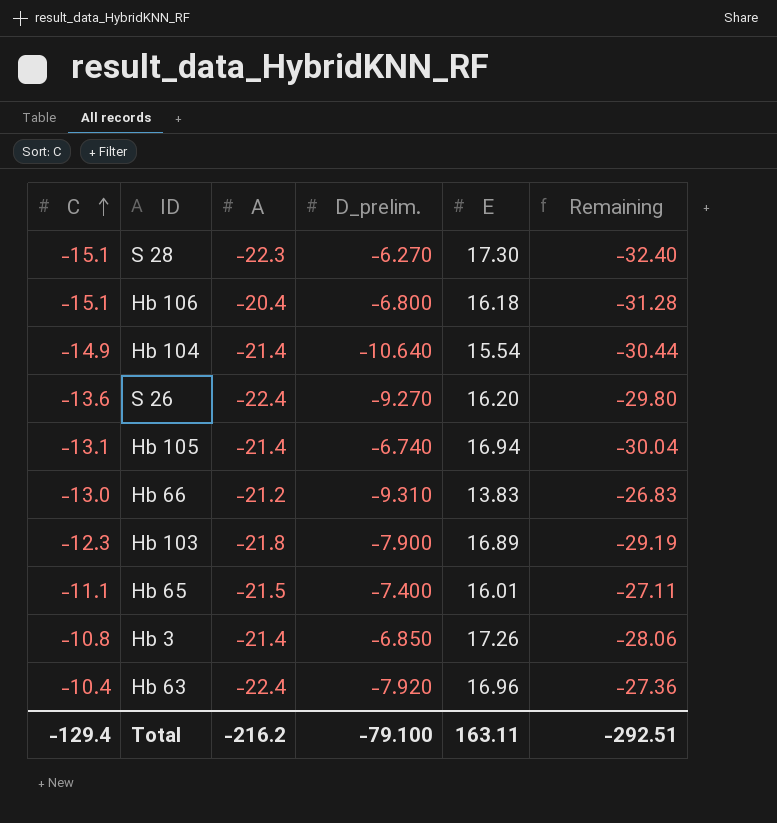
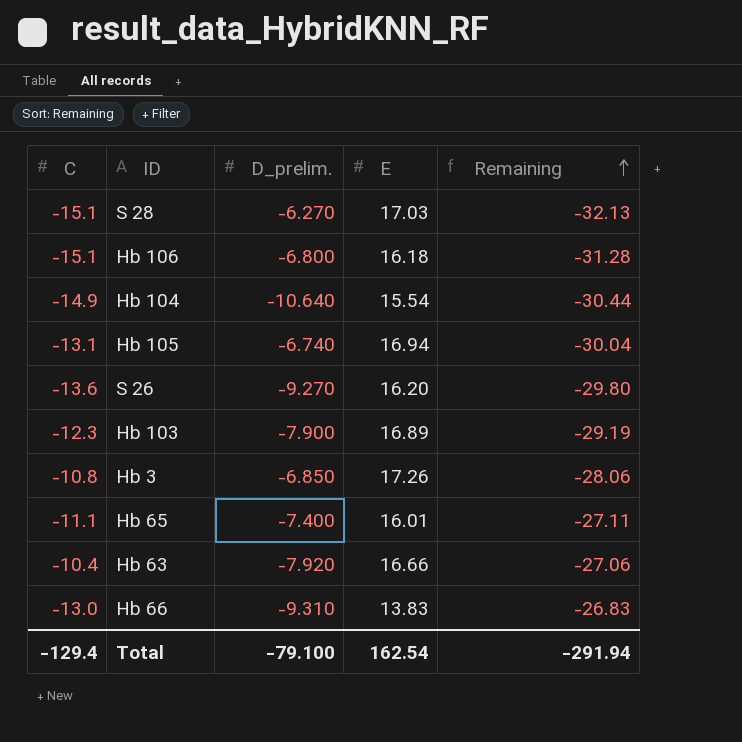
row order: C ascending -> Remaining ascending
column A | position: 3 -> none
S 28 | E: 17.30 -> 17.03
S 28 | Remaining: -32.40 -> -32.13
Hb 63 | E: 16.96 -> 16.66
Hb 63 | Remaining: -27.36 -> -27.06
Total | E: 163.11 -> 162.54
Total | Remaining: -292.51 -> -291.94

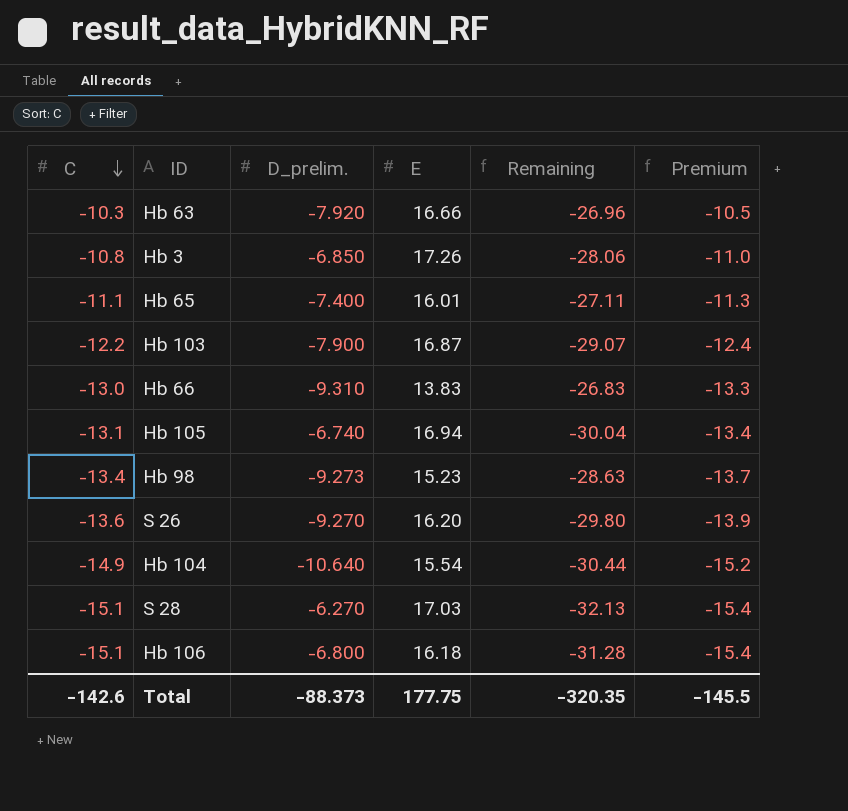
row order: Remaining ascending -> C descending
column Premium | formula: none -> [C] * 1.02
Hb 63 | C: -10.4 -> -10.3
Hb 63 | Remaining: -27.06 -> -26.96
Hb 103 | C: -12.3 -> -12.2
Hb 103 | E: 16.89 -> 16.87
Hb 103 | Remaining: -29.19 -> -29.07
row Hb 98: none -> -13.4 | -9.273 | 15.23 | -28.63 | -13.7
Total | C: -129.4 -> -142.6
Total | D_prelim.: -79.100 -> -88.373
Total | E: 162.54 -> 177.75
Total | Remaining: -291.94 -> -320.35

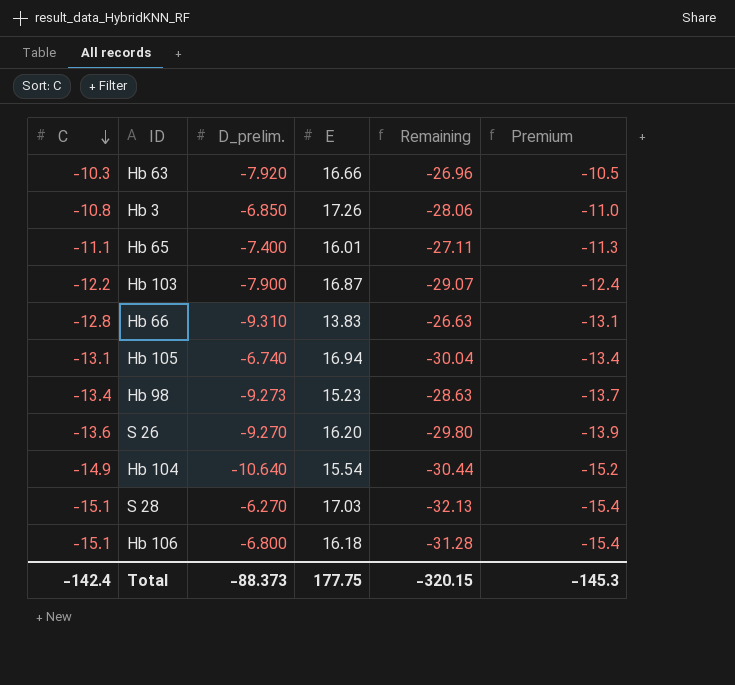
Hb 66 | C: -13.0 -> -12.8
Hb 66 | Remaining: -26.83 -> -26.63
Hb 66 | Premium: -13.3 -> -13.1
Total | C: -142.6 -> -142.4
Total | Remaining: -320.35 -> -320.15
Total | Premium: -145.5 -> -145.3

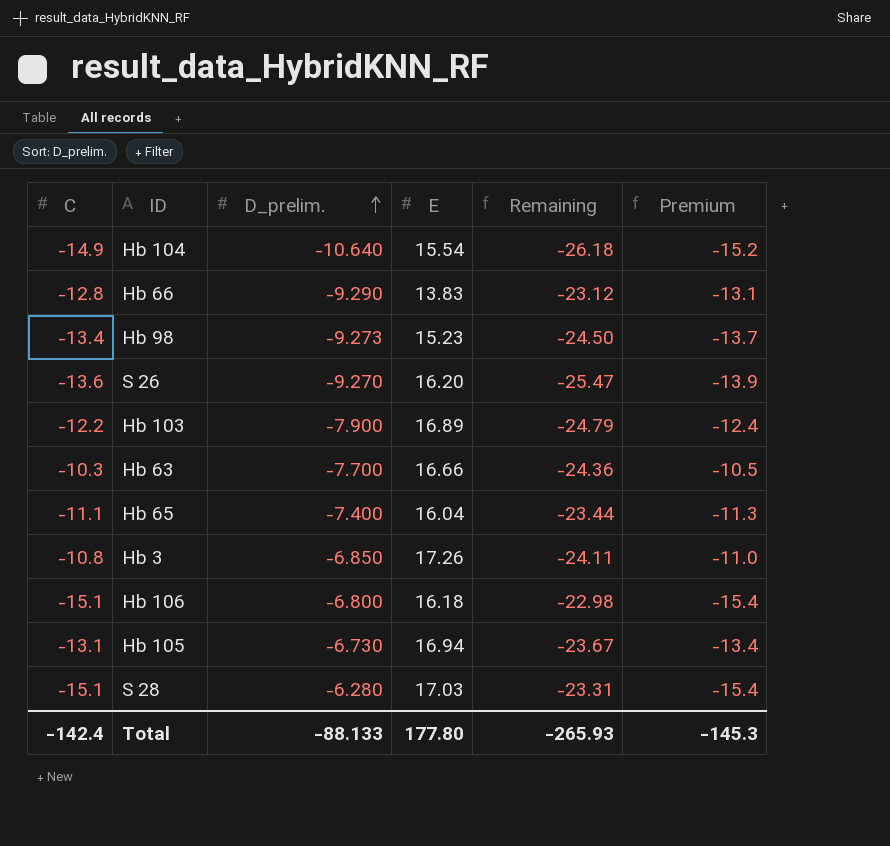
row order: C descending -> D_prelim. ascending
column Remaining | formula: [C] - [E] -> [D_prelim.] - [E]
Hb 66 | D_prelim.: -9.310 -> -9.290
Hb 103 | E: 16.87 -> 16.89
Hb 63 | D_prelim.: -7.920 -> -7.700
Hb 65 | E: 16.01 -> 16.04
Hb 105 | D_prelim.: -6.740 -> -6.730
S 28 | D_prelim.: -6.270 -> -6.280
Total | D_prelim.: -88.373 -> -88.133
Total | E: 177.75 -> 177.80
Total | Remaining: -320.15 -> -265.93

